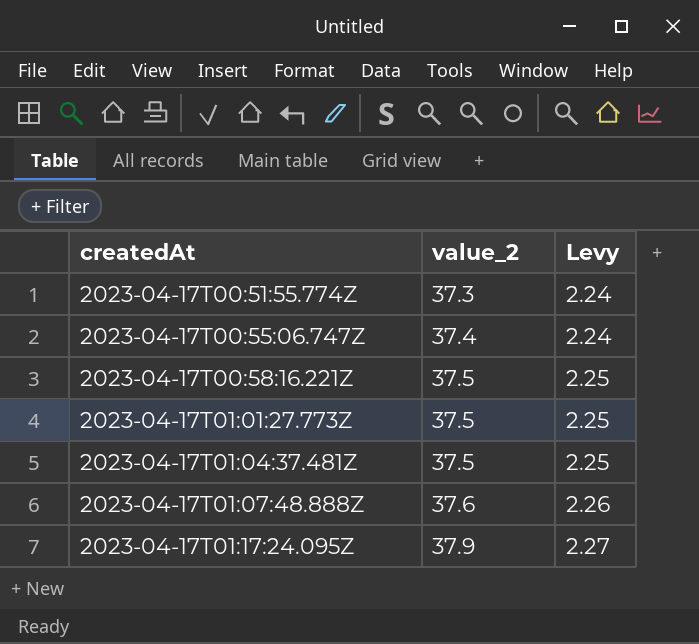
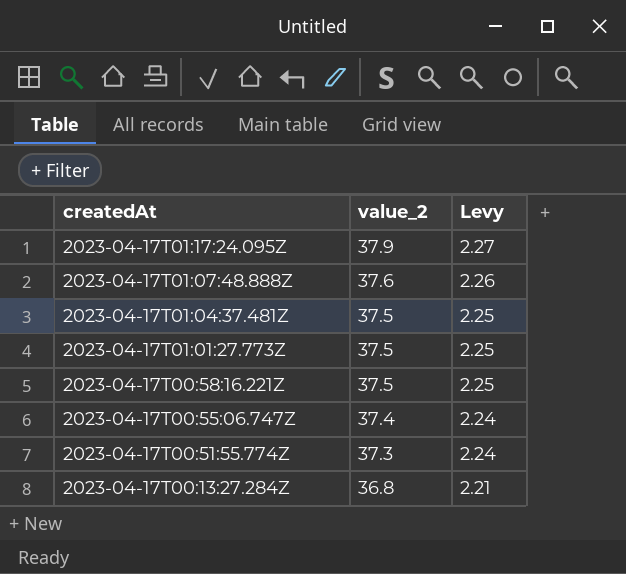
row order: createdAt ascending -> createdAt descending
row 2023-04-17T00:13:27.284Z: none -> 36.8 | 2.21

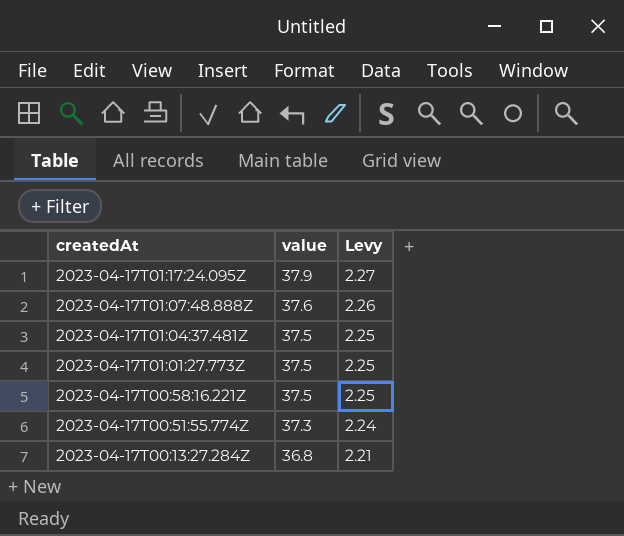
column name: value_2 -> value
row 2023-04-17T00:55:06.747Z: 37.4 | 2.24 -> none

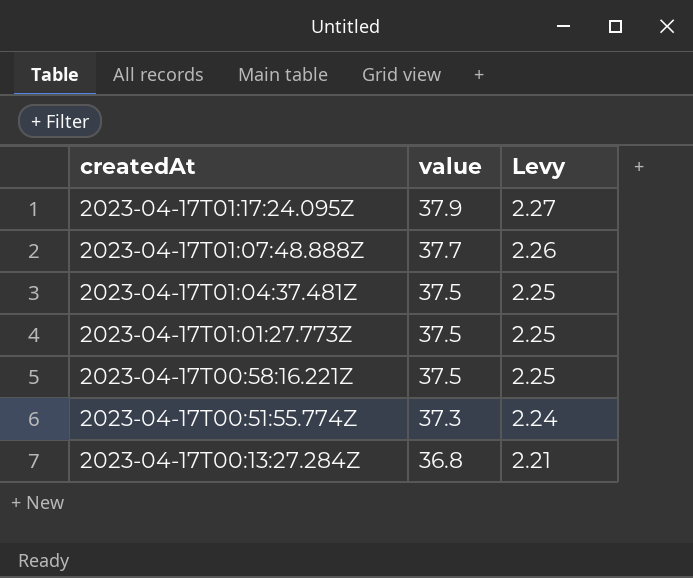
2023-04-17T01:07:48.888Z | value: 37.6 -> 37.7

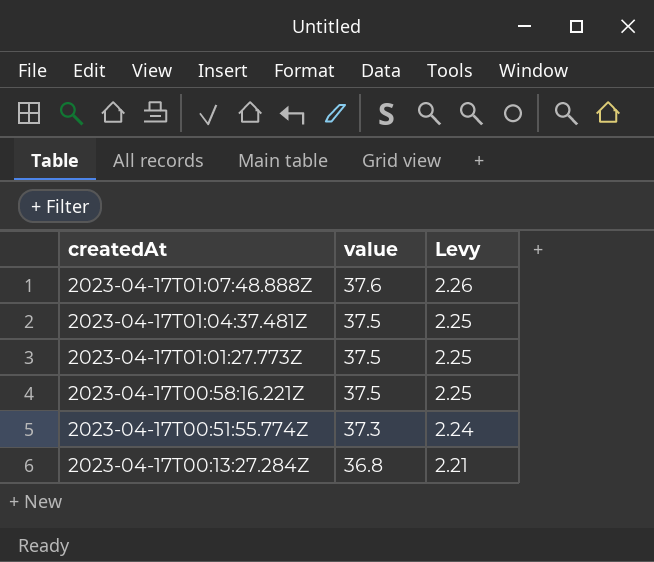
row 2023-04-17T01:17:24.095Z: 37.9 | 2.27 -> none
2023-04-17T01:07:48.888Z | value: 37.7 -> 37.6

